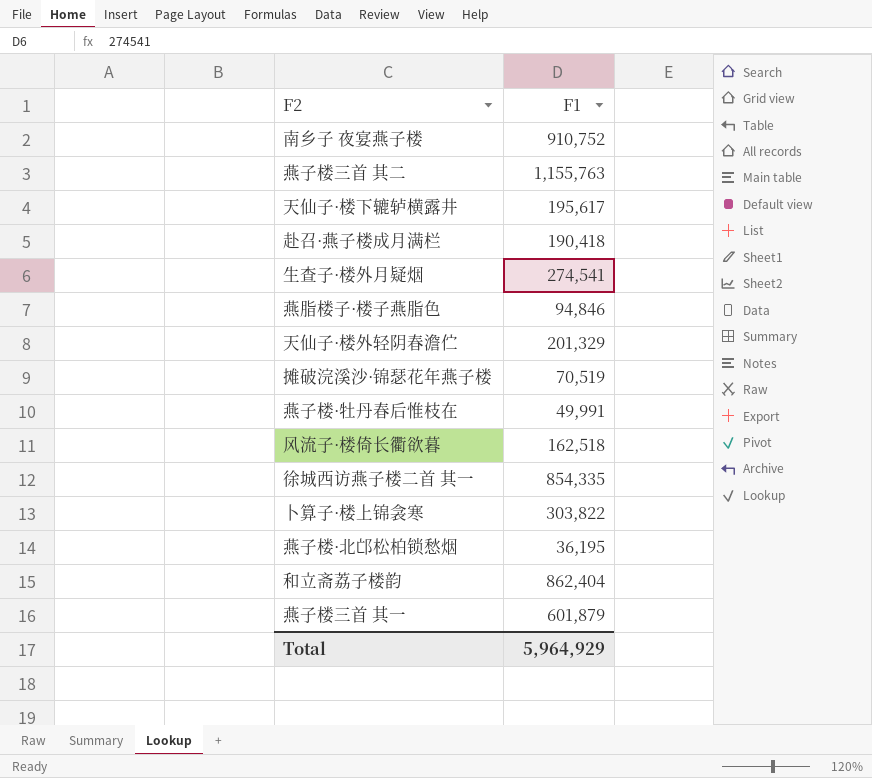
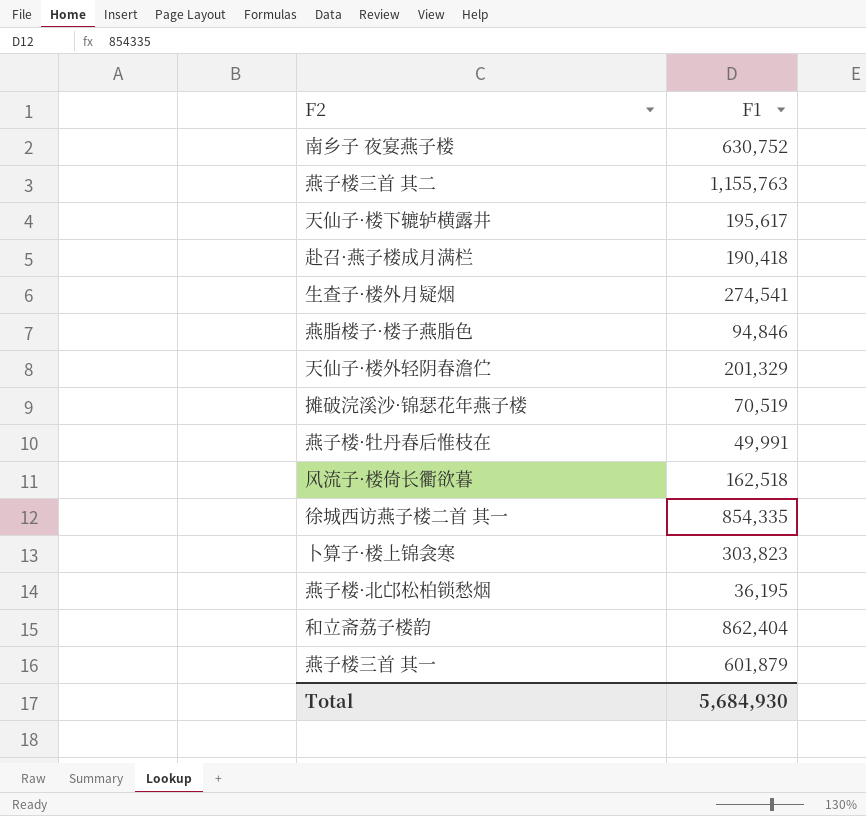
南乡子 夜宴燕子楼 | F1: 910,752 -> 630,752
卜算子·楼上锦衾寒 | F1: 303,822 -> 303,823
Total | F1: 5,964,929 -> 5,684,930

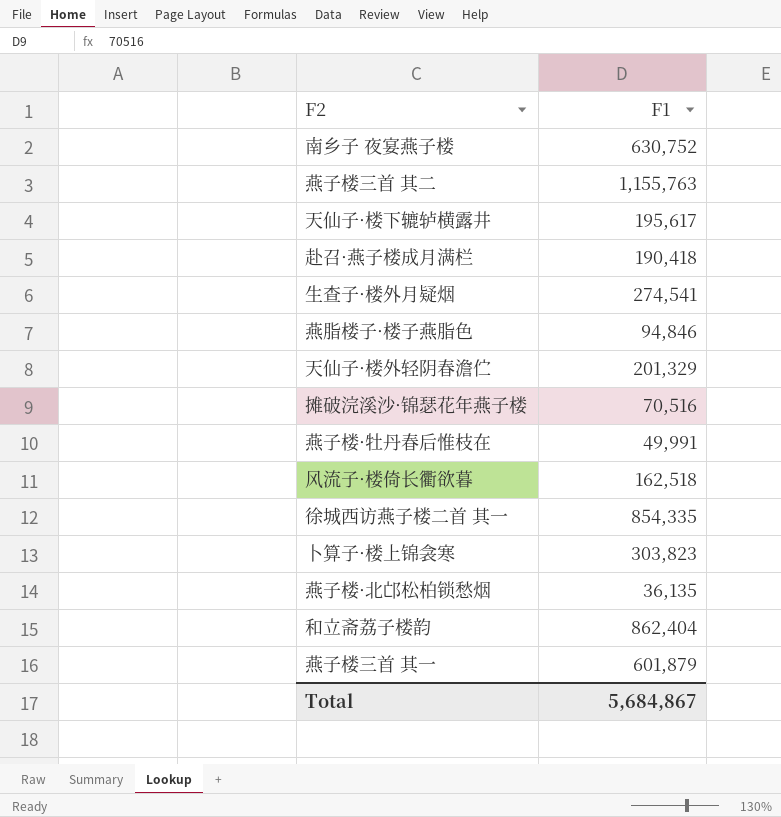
摊破浣溪沙·锦瑟花年燕子楼 | F1: 70,519 -> 70,516
燕子楼·北邙松柏锁愁烟 | F1: 36,195 -> 36,135
Total | F1: 5,684,930 -> 5,684,867

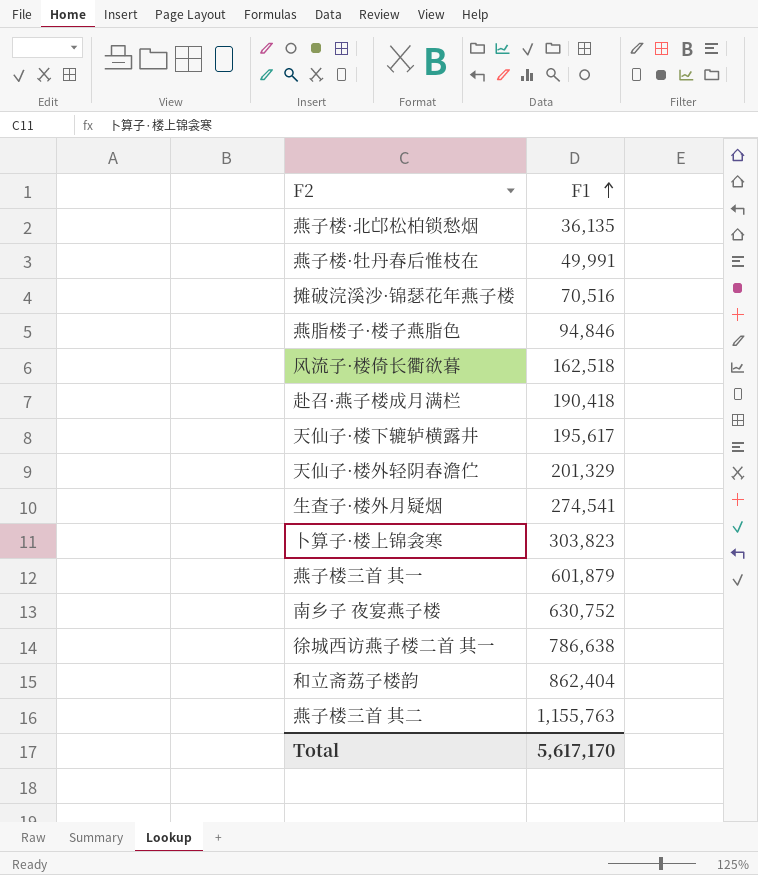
row order: none -> F1 ascending
徐城西访燕子楼二首 其一 | F1: 854,335 -> 786,638
Total | F1: 5,684,867 -> 5,617,170

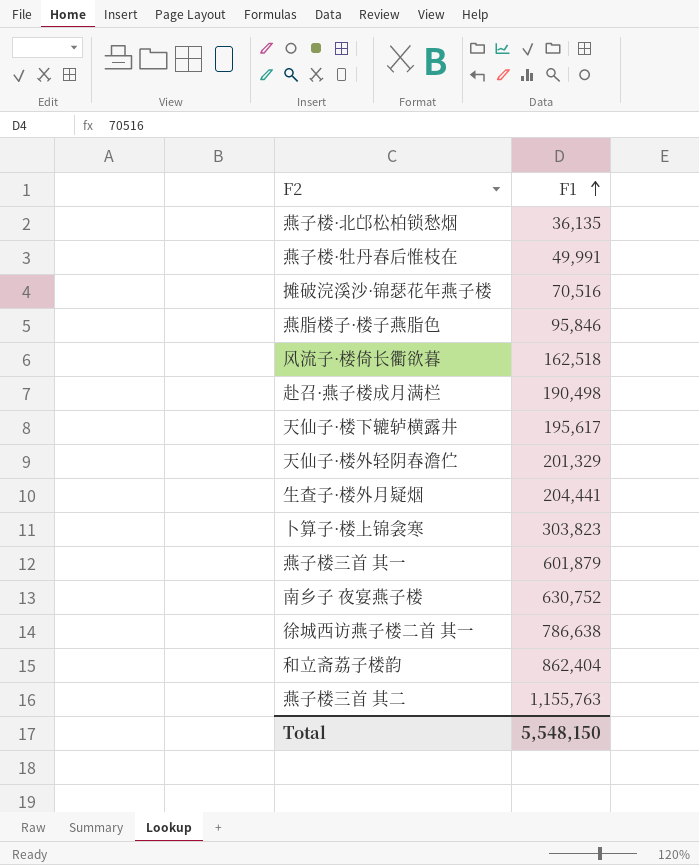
燕脂楼子·楼子燕脂色 | F1: 94,846 -> 95,846
赴召·燕子楼成月满栏 | F1: 190,418 -> 190,498
生查子·楼外月疑烟 | F1: 274,541 -> 204,441
Total | F1: 5,617,170 -> 5,548,150

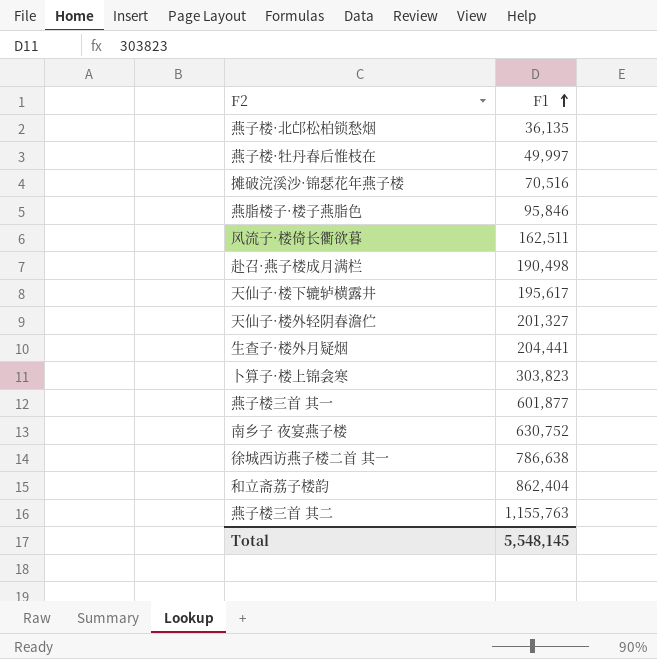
燕子楼·牡丹春后惟枝在 | F1: 49,991 -> 49,997
风流子·楼倚长衢欲暮 | F1: 162,518 -> 162,511
天仙子·楼外轻阴春澹伫 | F1: 201,329 -> 201,327
燕子楼三首 其一 | F1: 601,879 -> 601,877
Total | F1: 5,548,150 -> 5,548,145

